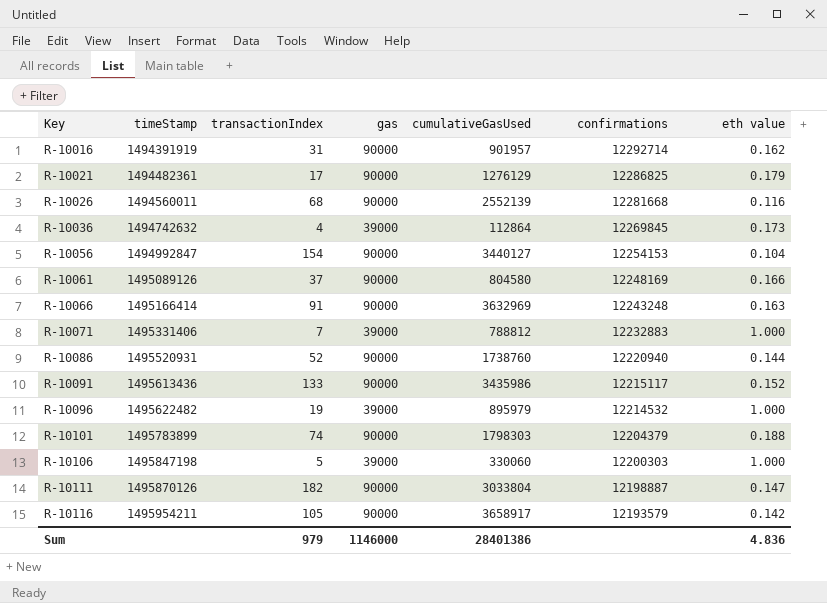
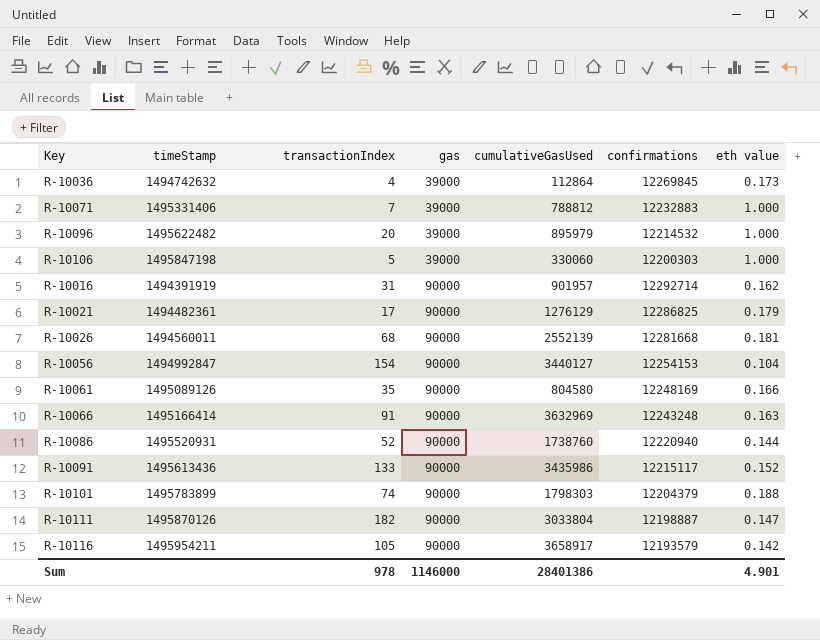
row order: Key ascending -> gas ascending
R-10096 | transactionIndex: 19 -> 20
R-10026 | eth value: 0.116 -> 0.181
R-10061 | transactionIndex: 37 -> 35
Sum | transactionIndex: 979 -> 978
Sum | eth value: 4.836 -> 4.901

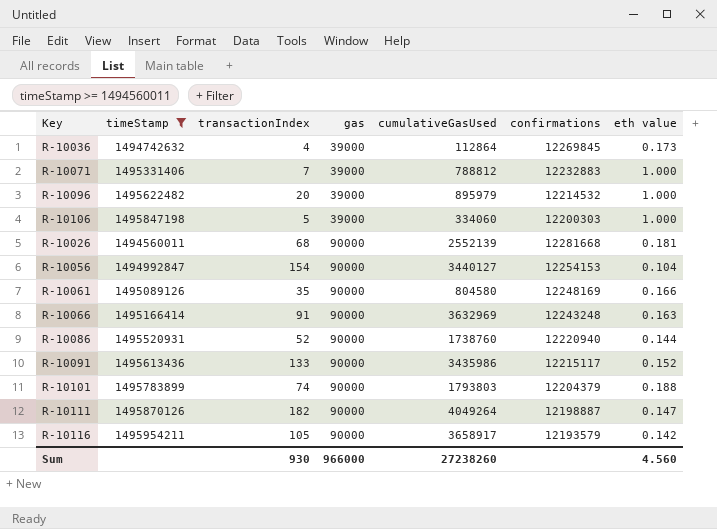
filter: none -> timeStamp >= 1494560011
R-10106 | cumulativeGasUsed: 330060 -> 334060
R-10101 | cumulativeGasUsed: 1798303 -> 1793803
R-10111 | cumulativeGasUsed: 3033804 -> 4049264
Sum | transactionIndex: 978 -> 930
Sum | gas: 1146000 -> 966000
Sum | cumulativeGasUsed: 28401386 -> 27238260
Sum | eth value: 4.901 -> 4.560

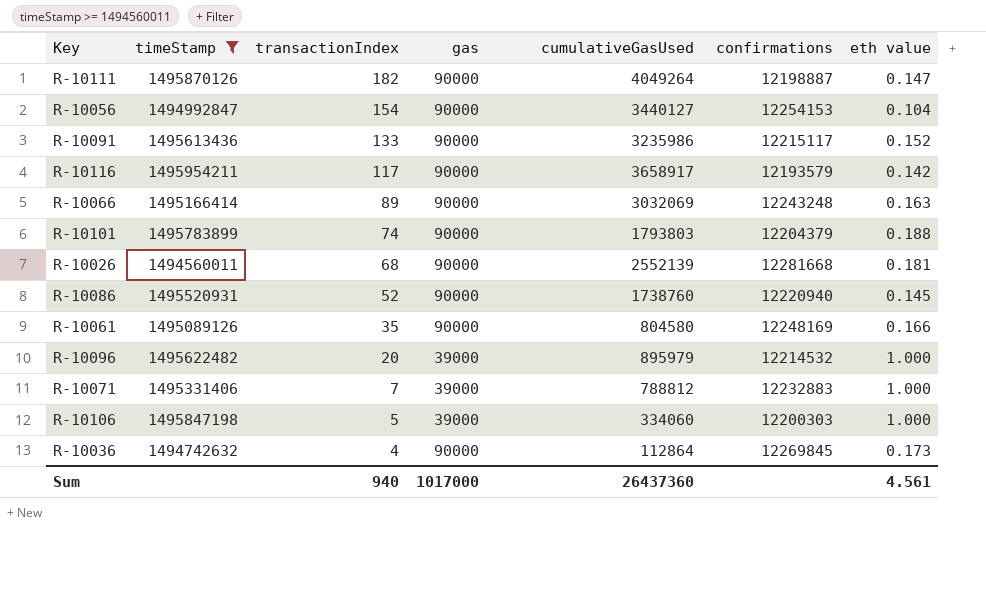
row order: gas ascending -> transactionIndex descending
R-10091 | cumulativeGasUsed: 3435986 -> 3235986
R-10116 | transactionIndex: 105 -> 117
R-10066 | transactionIndex: 91 -> 89
R-10066 | cumulativeGasUsed: 3632969 -> 3032069
R-10086 | eth value: 0.144 -> 0.145
R-10036 | gas: 39000 -> 90000
Sum | transactionIndex: 930 -> 940
Sum | gas: 966000 -> 1017000
Sum | cumulativeGasUsed: 27238260 -> 26437360
Sum | eth value: 4.560 -> 4.561

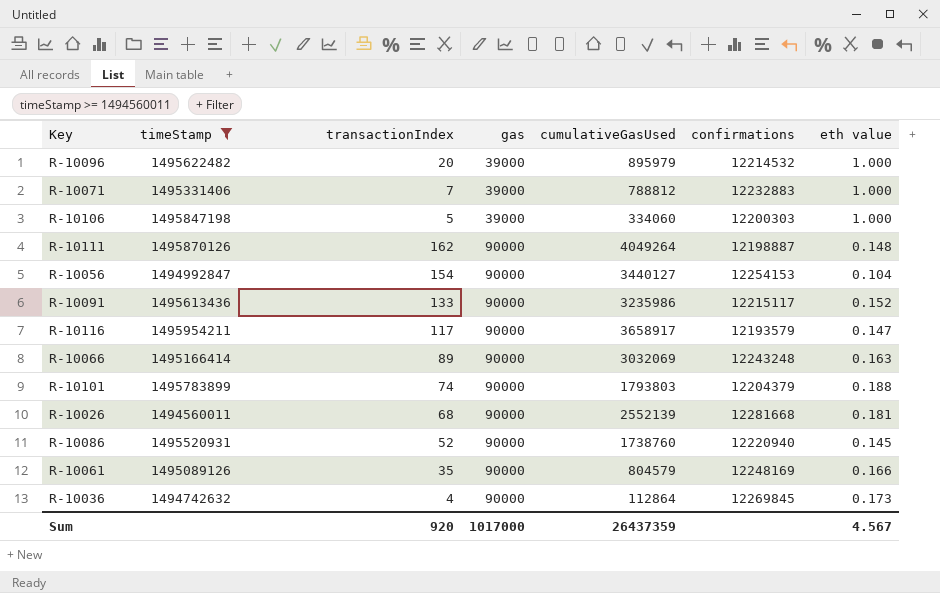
row order: transactionIndex descending -> gas ascending
R-10111 | transactionIndex: 182 -> 162
R-10111 | eth value: 0.147 -> 0.148
R-10116 | eth value: 0.142 -> 0.147
R-10061 | cumulativeGasUsed: 804580 -> 804579
Sum | transactionIndex: 940 -> 920
Sum | cumulativeGasUsed: 26437360 -> 26437359
Sum | eth value: 4.561 -> 4.567

